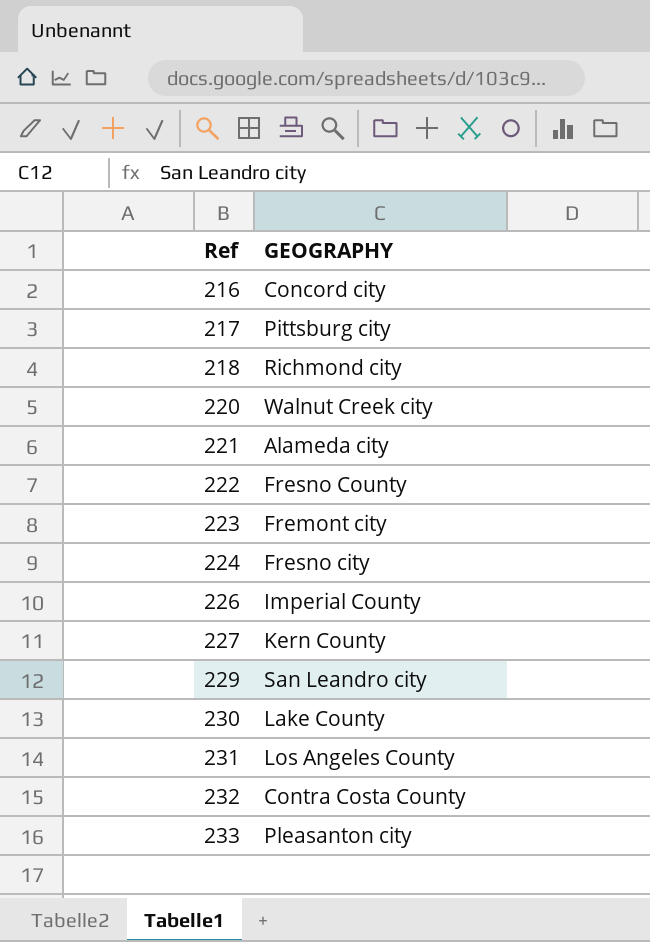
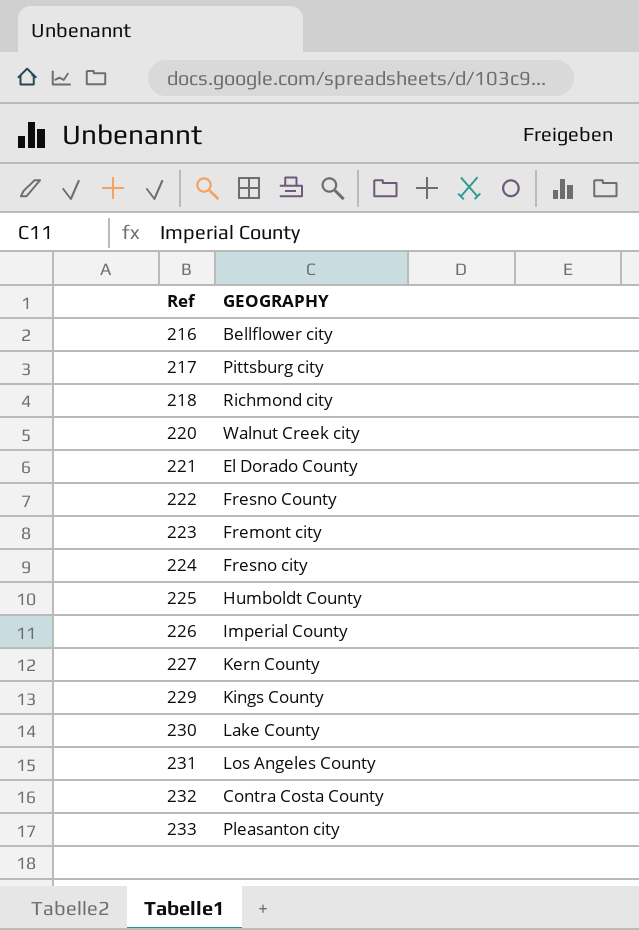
216 | GEOGRAPHY: Concord city -> Bellflower city
221 | GEOGRAPHY: Alameda city -> El Dorado County
row 225: none -> Humboldt County
229 | GEOGRAPHY: San Leandro city -> Kings County

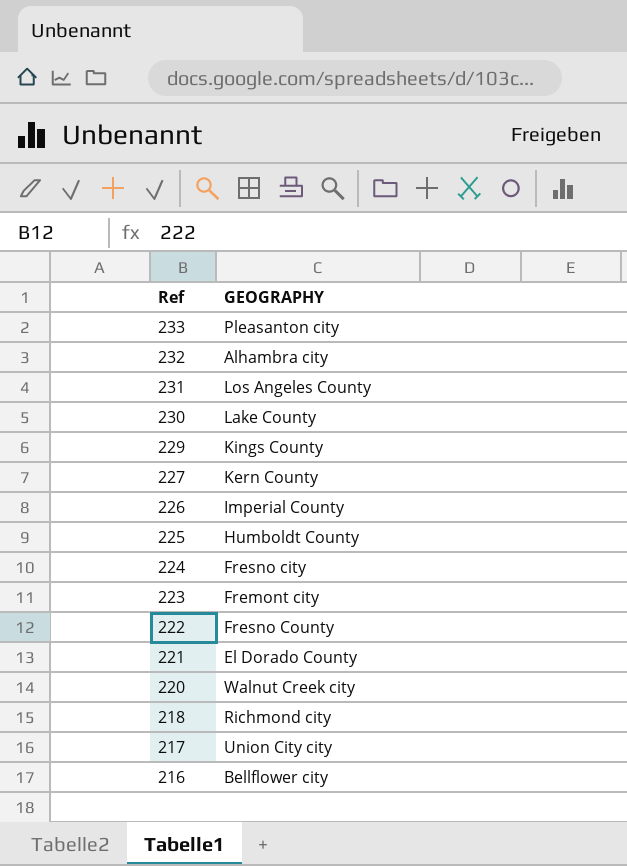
row order: Ref ascending -> Ref descending
232 | GEOGRAPHY: Contra Costa County -> Alhambra city
217 | GEOGRAPHY: Pittsburg city -> Union City city

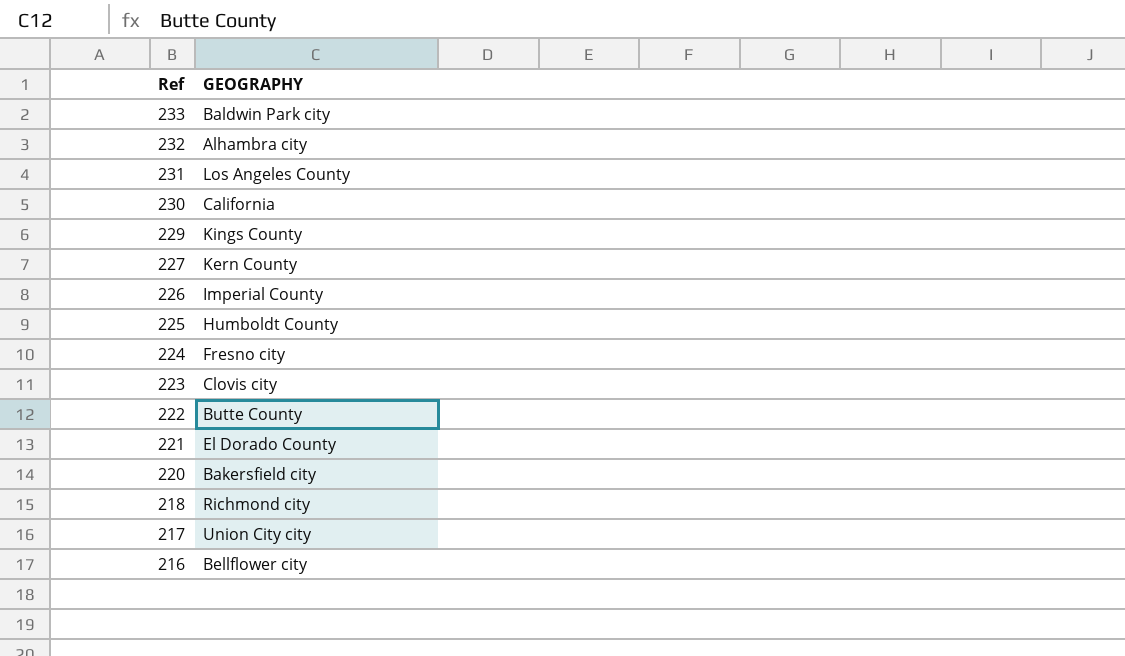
233 | GEOGRAPHY: Pleasanton city -> Baldwin Park city
230 | GEOGRAPHY: Lake County -> California
223 | GEOGRAPHY: Fremont city -> Clovis city
222 | GEOGRAPHY: Fresno County -> Butte County
220 | GEOGRAPHY: Walnut Creek city -> Bakersfield city

